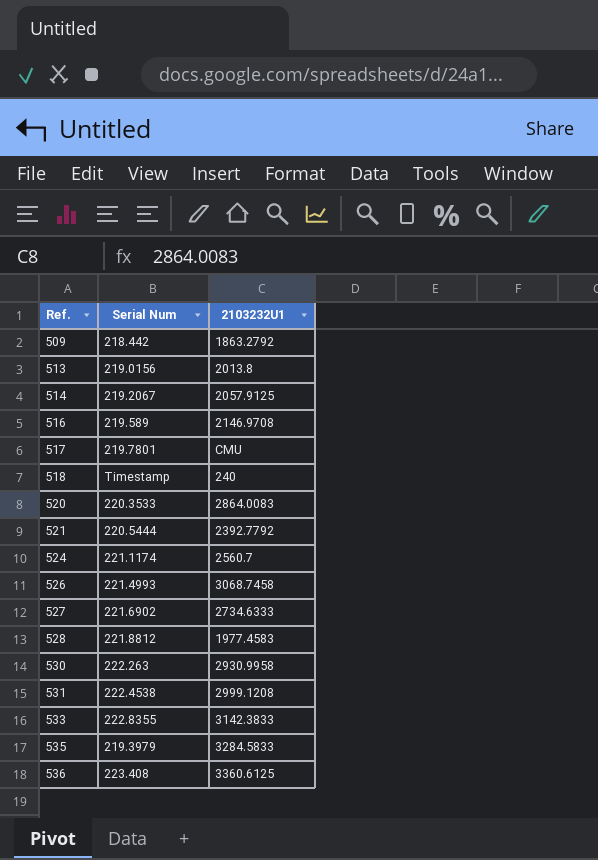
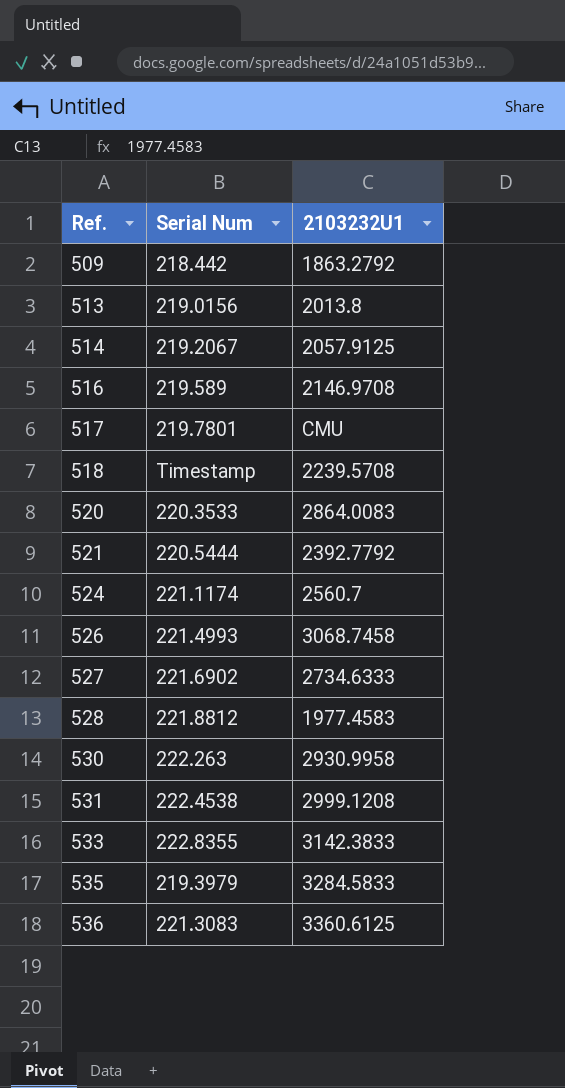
518 | 2103232U1: 240 -> 2239.5708
536 | Serial Num: 223.408 -> 221.3083

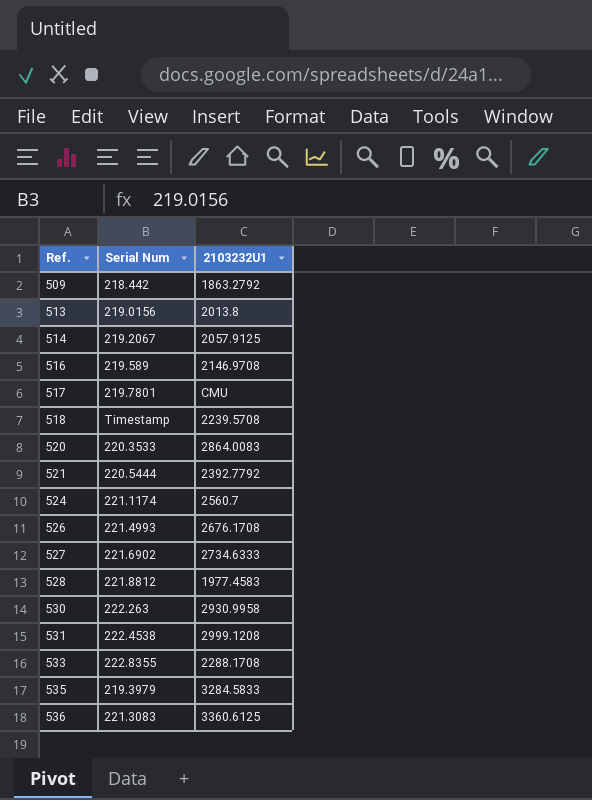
526 | 2103232U1: 3068.7458 -> 2676.1708
533 | 2103232U1: 3142.3833 -> 2288.1708

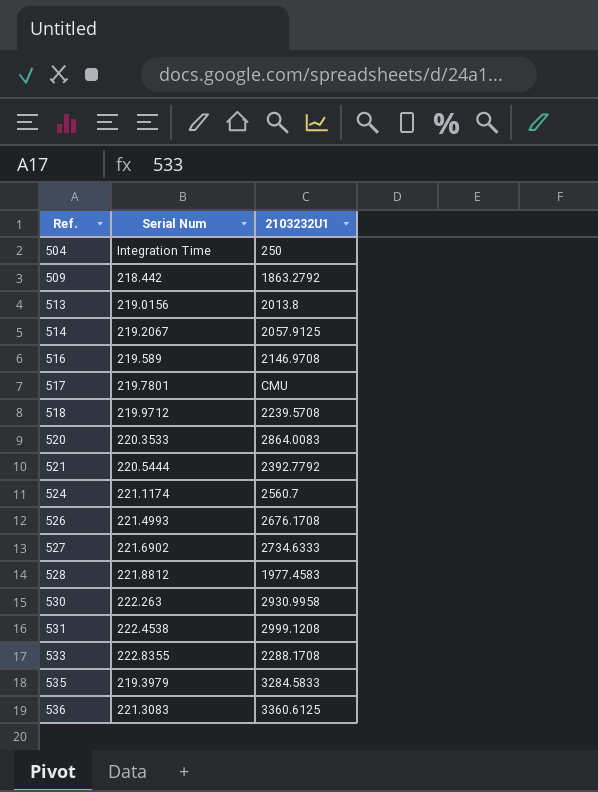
row 504: none -> Integration Time | 250
518 | Serial Num: Timestamp -> 219.9712

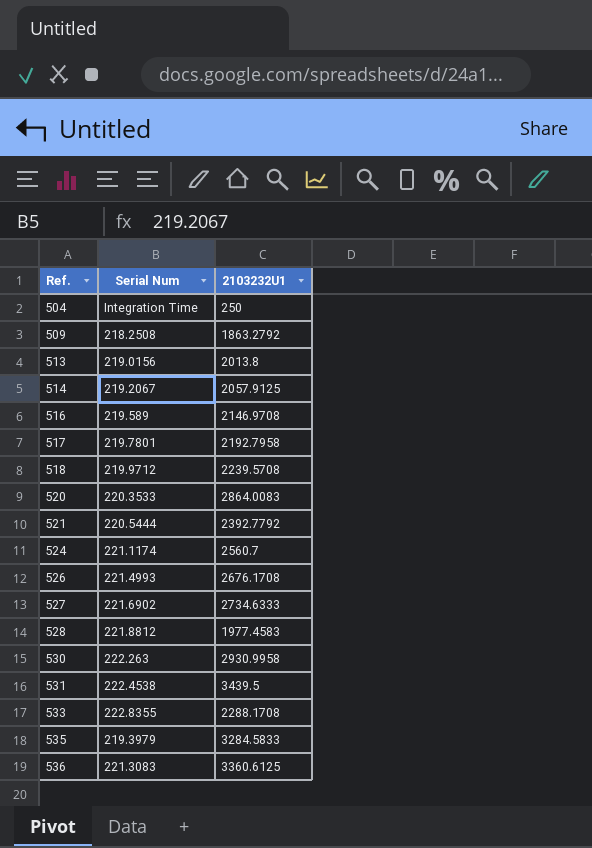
509 | Serial Num: 218.442 -> 218.2508
517 | 2103232U1: CMU -> 2192.7958
531 | 2103232U1: 2999.1208 -> 3439.5

